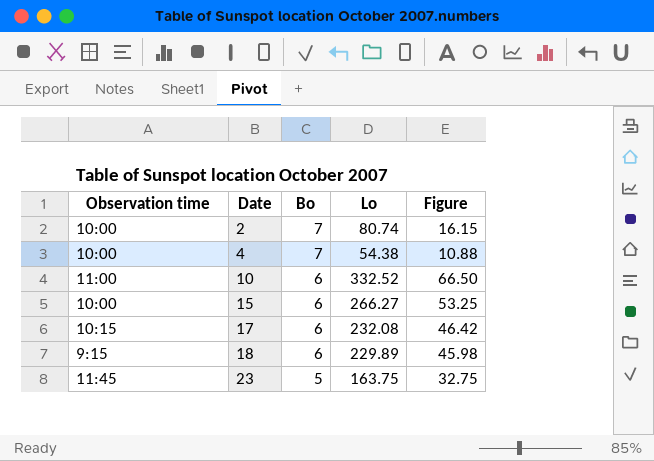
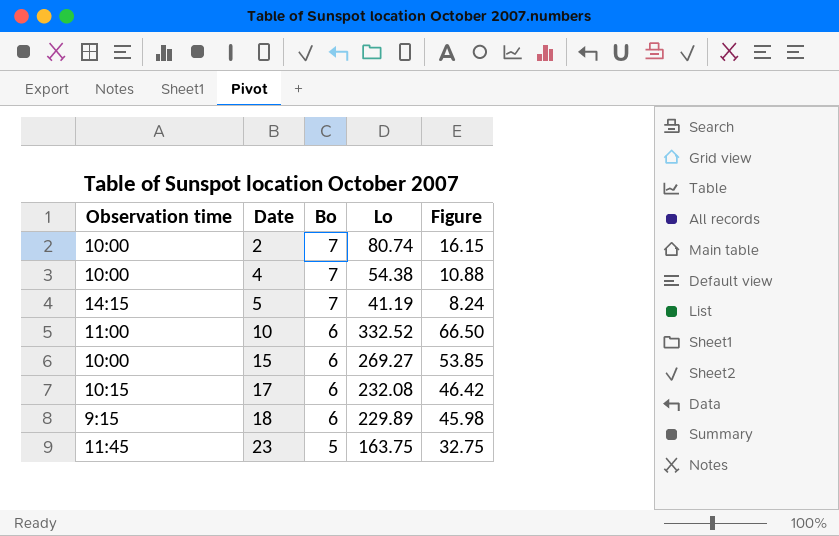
row 5: none -> 14:15 | 7 | 41.19 | 8.24
15 | Lo: 266.27 -> 269.27
15 | Figure: 53.25 -> 53.85

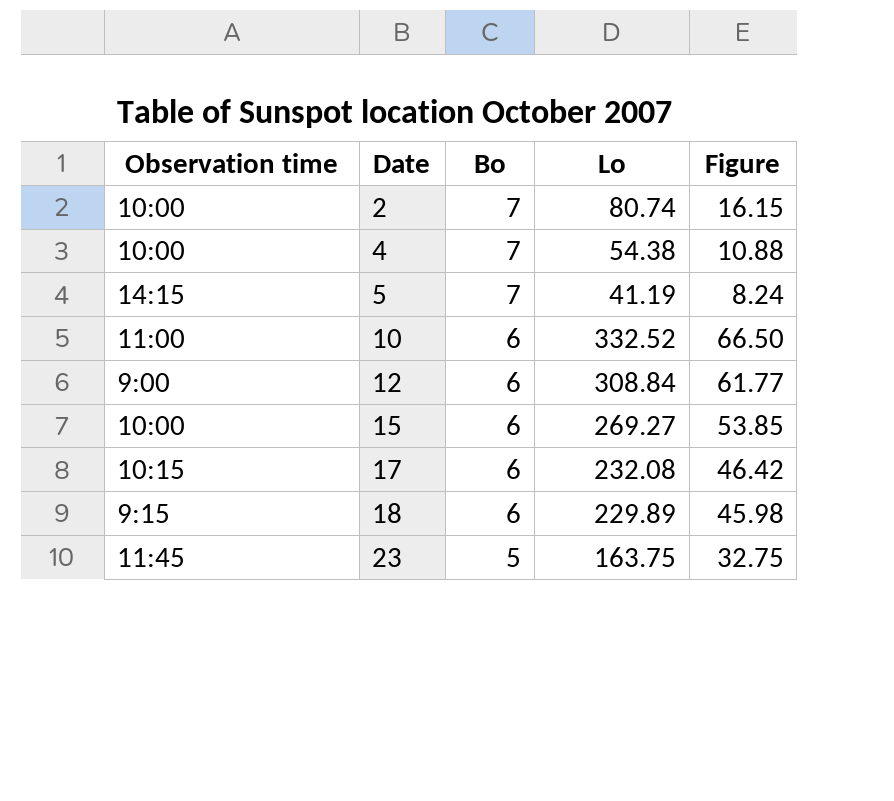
row 12: none -> 9:00 | 6 | 308.84 | 61.77

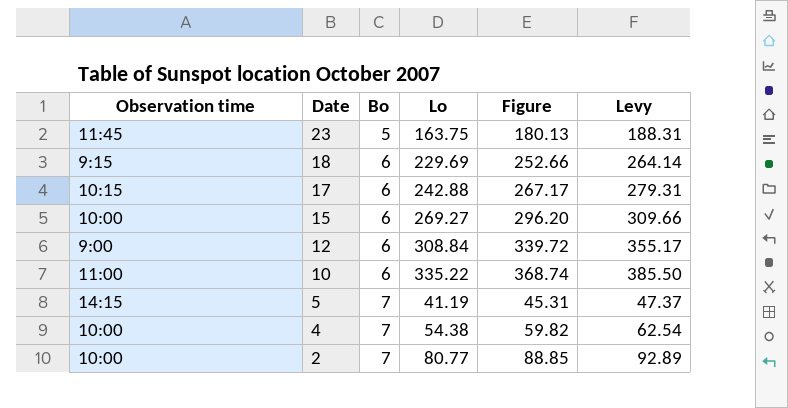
row order: Date ascending -> Date descending
column Figure | formula: [Lo] * 0.2 -> [Lo] * 1.1
column Levy | formula: none -> [Lo] * 1.15
18 | Lo: 229.89 -> 229.69
17 | Lo: 232.08 -> 242.88
10 | Lo: 332.52 -> 335.22
2 | Lo: 80.74 -> 80.77

